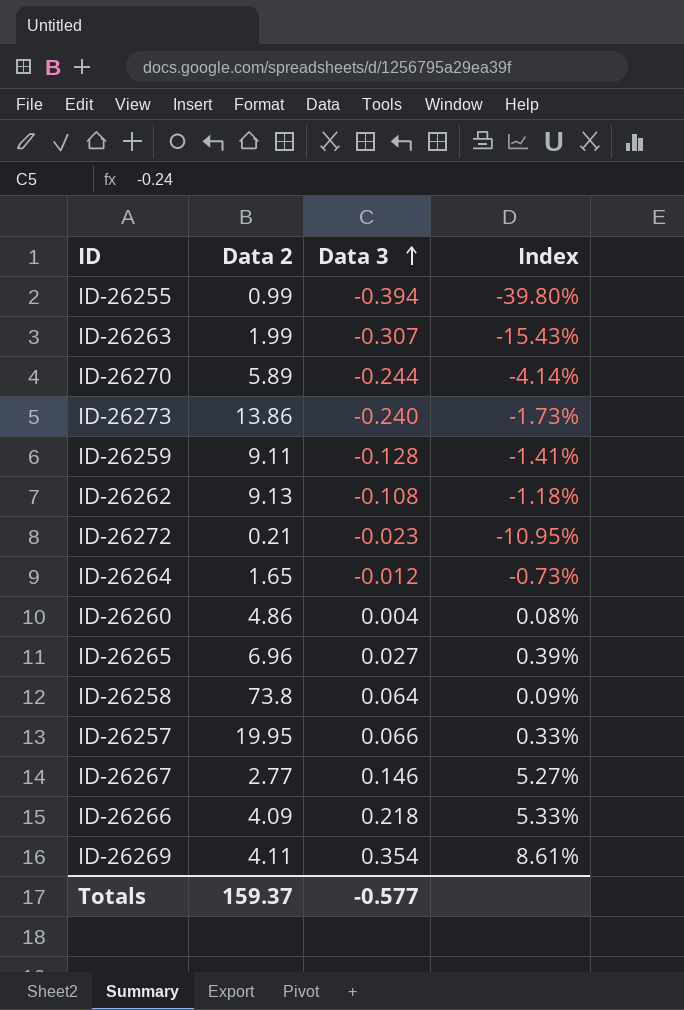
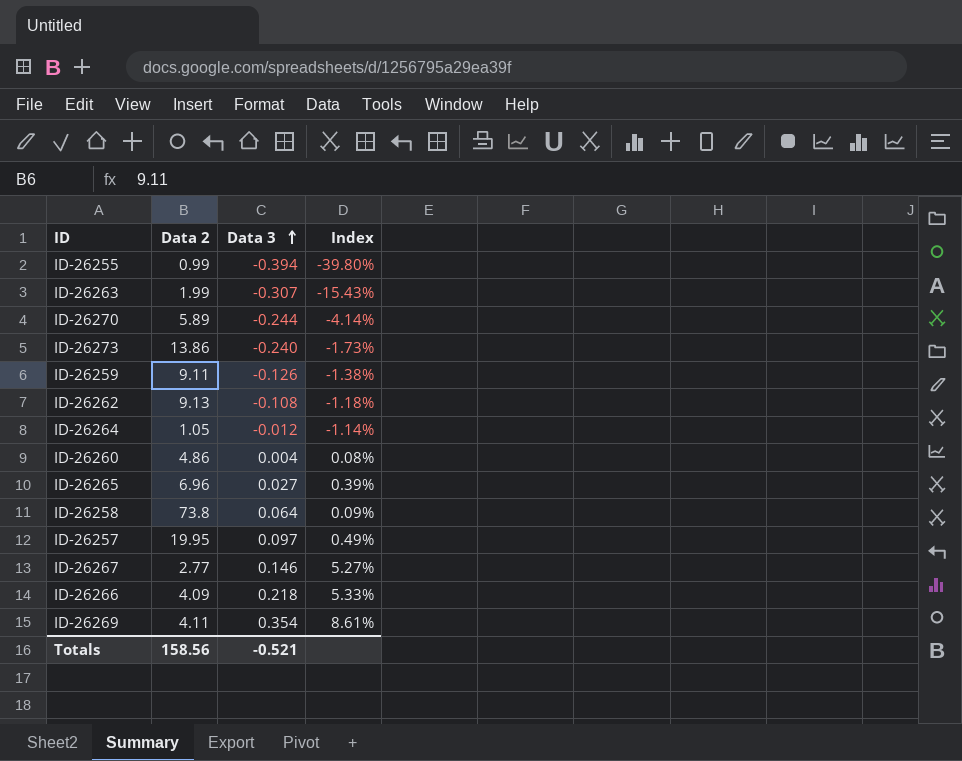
row ID-26272: 0.21 | -0.023 | -10.95% -> none
ID-26259 | Data 3: -0.128 -> -0.126
ID-26259 | Index: -1.41% -> -1.38%
ID-26264 | Data 2: 1.65 -> 1.05
ID-26264 | Index: -0.73% -> -1.14%
ID-26257 | Data 3: 0.066 -> 0.097
ID-26257 | Index: 0.33% -> 0.49%
Totals | Data 2: 159.37 -> 158.56
Totals | Data 3: -0.577 -> -0.521

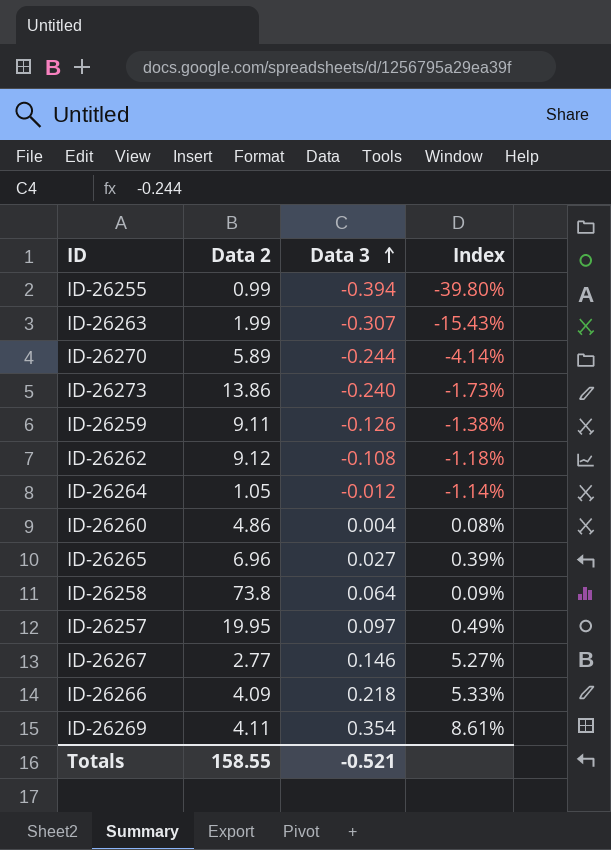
ID-26262 | Data 2: 9.13 -> 9.12
Totals | Data 2: 158.56 -> 158.55

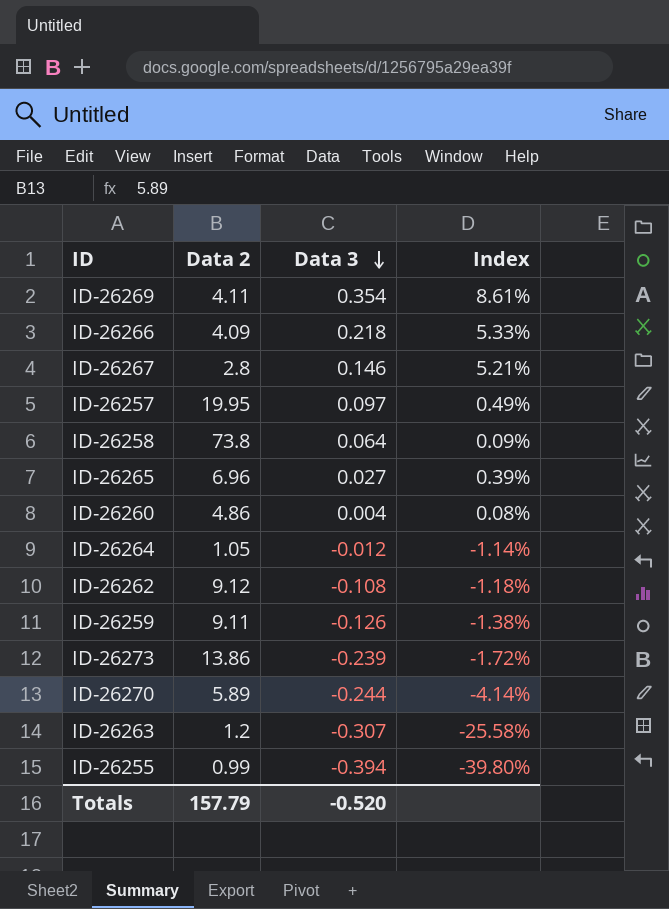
row order: Data 3 ascending -> Data 3 descending
ID-26267 | Data 2: 2.77 -> 2.8
ID-26267 | Index: 5.27% -> 5.21%
ID-26273 | Data 3: -0.240 -> -0.239
ID-26273 | Index: -1.73% -> -1.72%
ID-26263 | Data 2: 1.99 -> 1.2
ID-26263 | Index: -15.43% -> -25.58%
Totals | Data 2: 158.55 -> 157.79
Totals | Data 3: -0.521 -> -0.520

